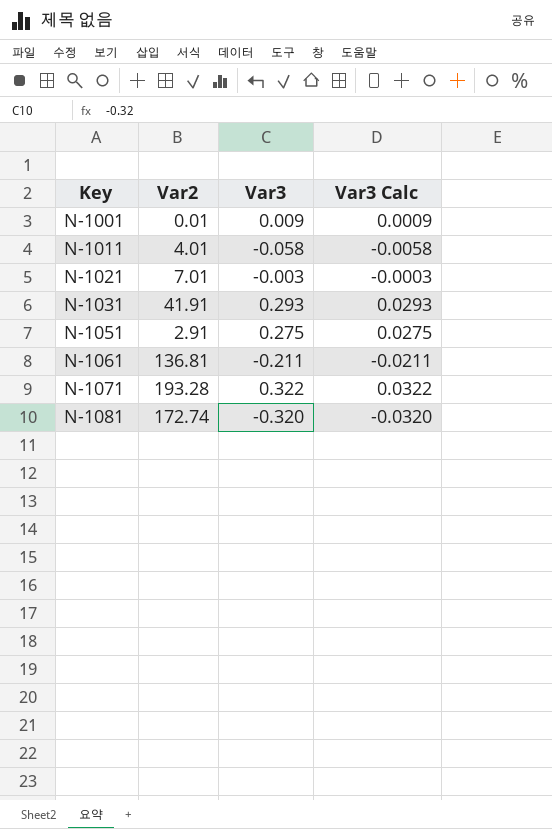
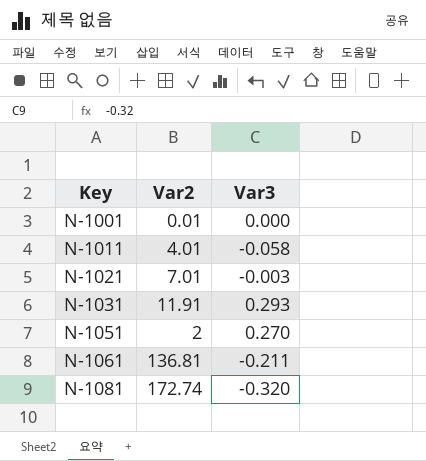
column Var3 Calc | formula: [Var3] * 0.1 -> none
row N-1071: 193.28 | 0.322 | 0.0322 -> none
N-1001 | Var3: 0.009 -> 0.000
N-1031 | Var2: 41.91 -> 11.91
N-1051 | Var2: 2.91 -> 2
N-1051 | Var3: 0.275 -> 0.270

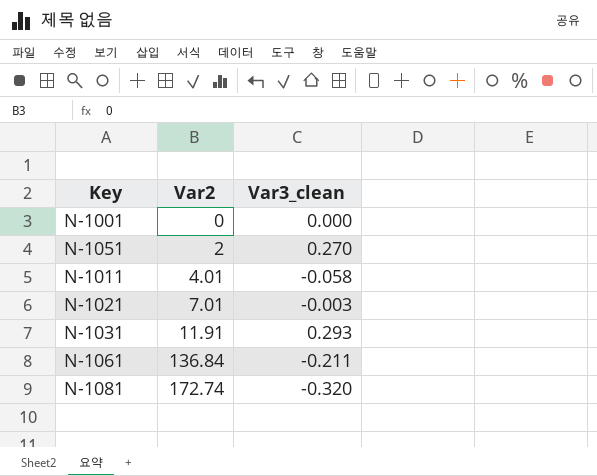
row order: Key ascending -> Var2 ascending
column name: Var3 -> Var3_clean
N-1001 | Var2: 0.01 -> 0
N-1061 | Var2: 136.81 -> 136.84

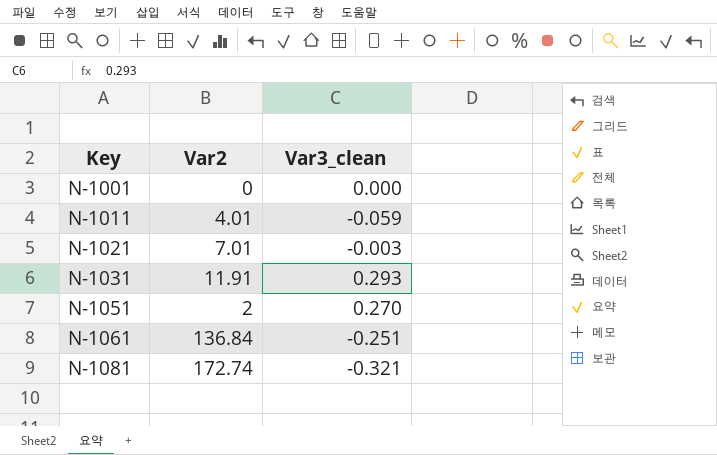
row order: Var2 ascending -> Key ascending
N-1011 | Var3_clean: -0.058 -> -0.059
N-1061 | Var3_clean: -0.211 -> -0.251
N-1081 | Var3_clean: -0.320 -> -0.321

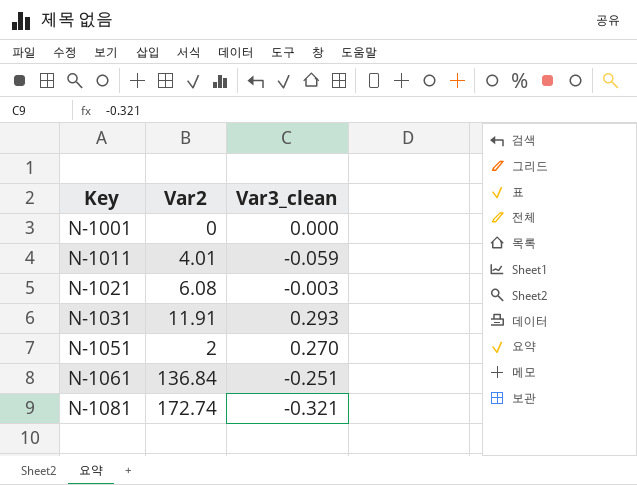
N-1021 | Var2: 7.01 -> 6.08

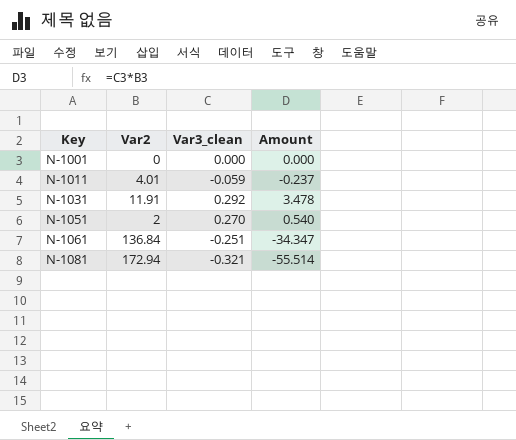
column Amount | formula: none -> [Var2] * [Var3_clean]
row N-1021: 6.08 | -0.003 -> none
N-1031 | Var3_clean: 0.293 -> 0.292
N-1081 | Var2: 172.74 -> 172.94

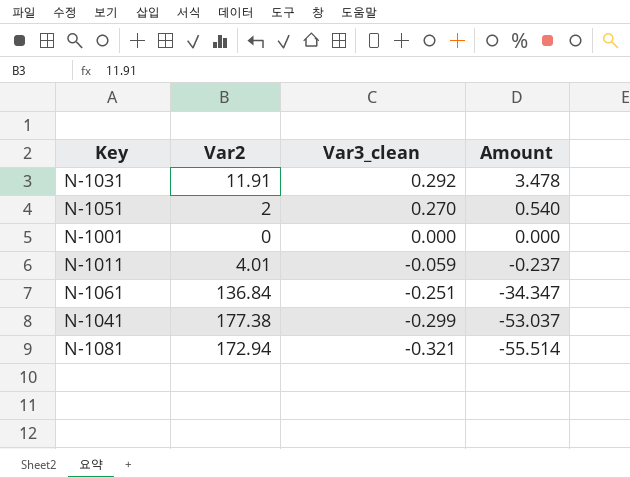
row order: Key ascending -> Var3_clean descending
row N-1041: none -> 177.38 | -0.299 | -53.037

